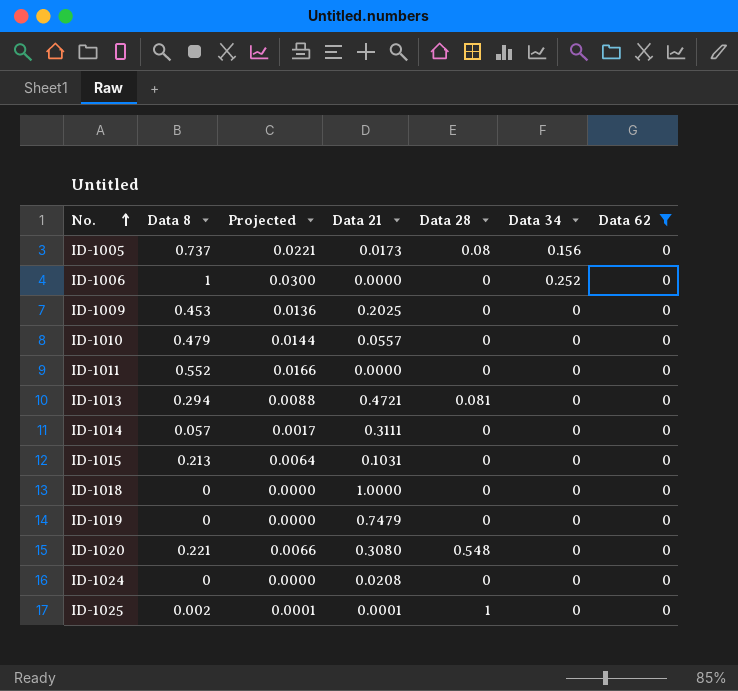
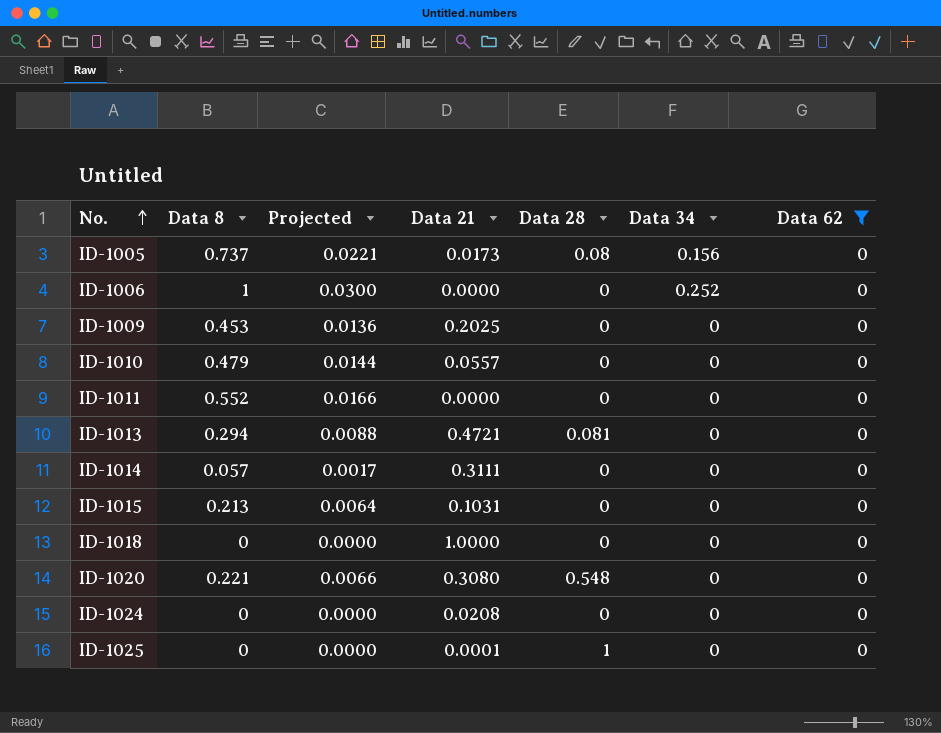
row ID-1019: 0 | 0.0000 | 0.7479 | 0 | 0 | 0 -> none
ID-1025 | Data 8: 0.002 -> 0
ID-1025 | Projected: 0.0001 -> 0.0000

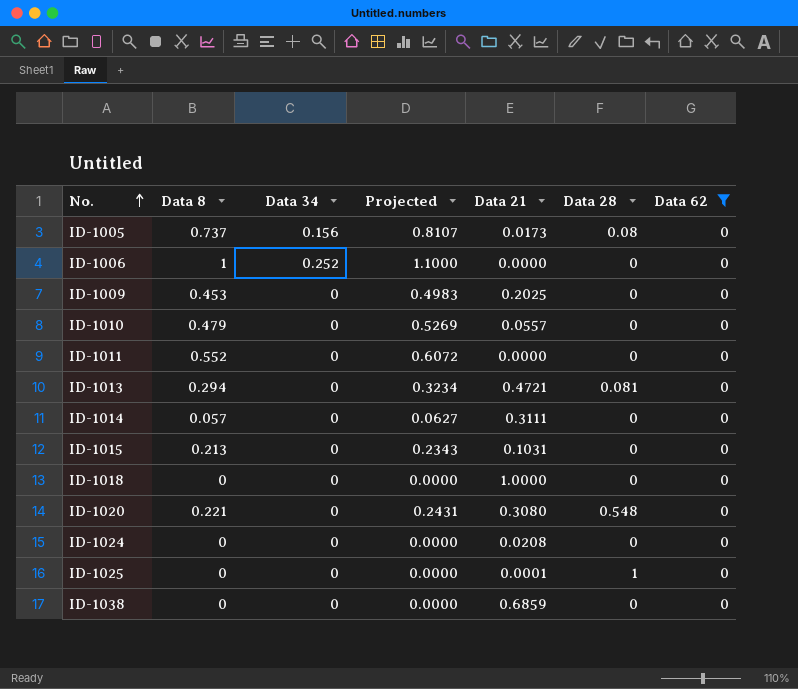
column Data 34 | position: 6 -> 3
column Projected | formula: [Data 8] * 0.03 -> [Data 8] * 1.1
row ID-1038: none -> 0 | 0 | 0.0000 | 0.6859 | 0 | 0

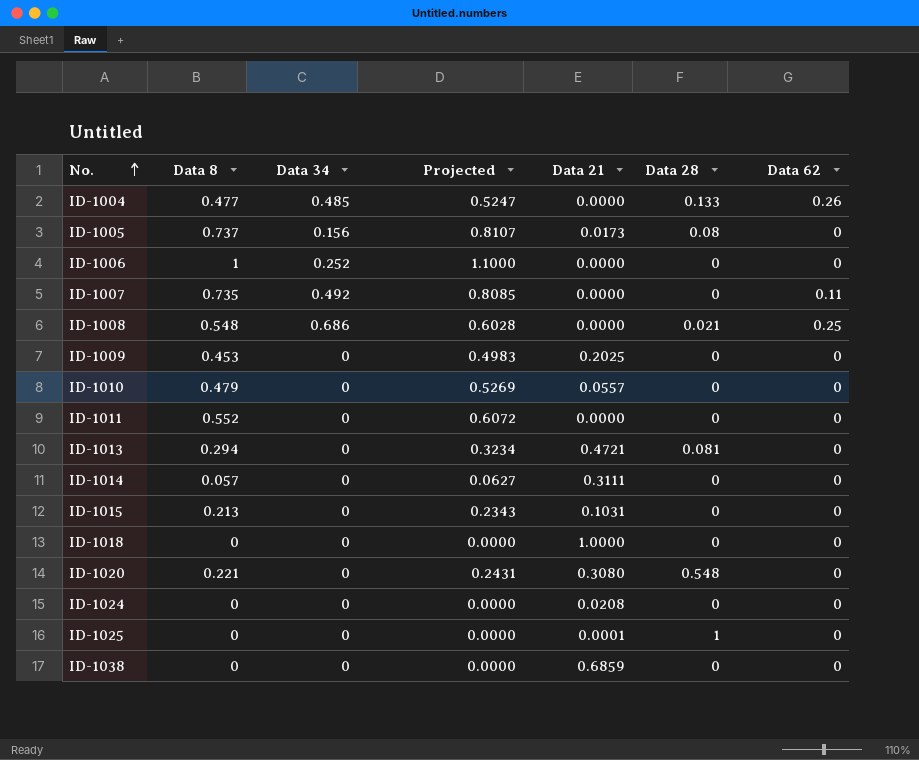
filter: Data 62 = 0 -> none

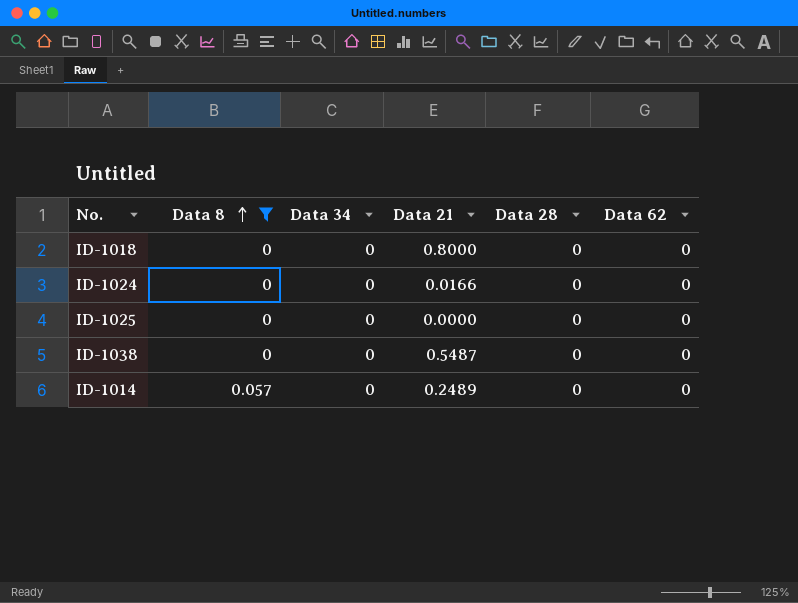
filter: none -> Data 8 <= 0.057
row order: No. ascending -> Data 8 ascending
column Projected | formula: [Data 8] * 1.1 -> none
ID-1018 | Data 21: 1.0000 -> 0.8000
ID-1024 | Data 21: 0.0208 -> 0.0166
ID-1025 | Data 21: 0.0001 -> 0.0000
ID-1025 | Data 28: 1 -> 0
ID-1038 | Data 21: 0.6859 -> 0.5487
ID-1014 | Data 21: 0.3111 -> 0.2489

